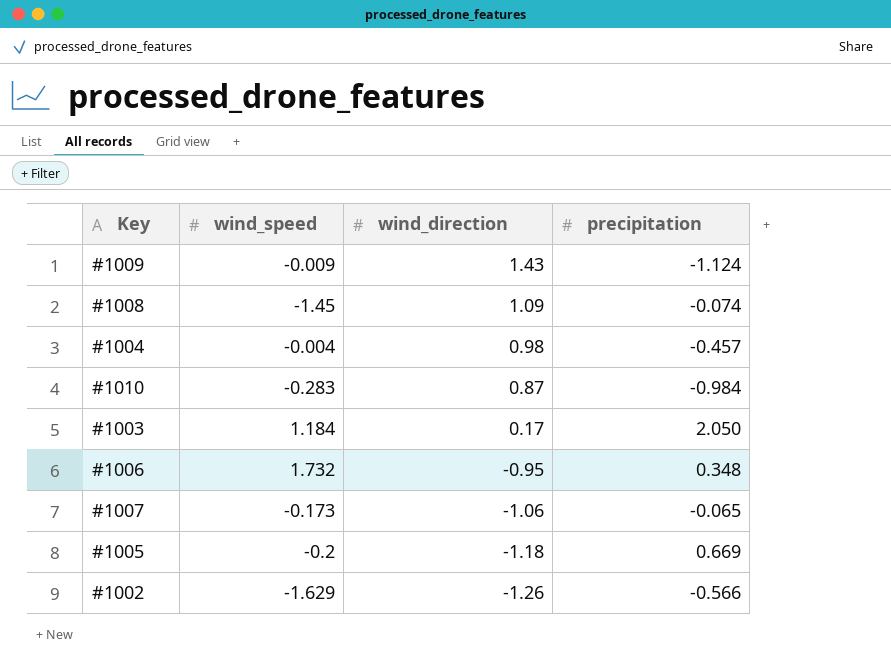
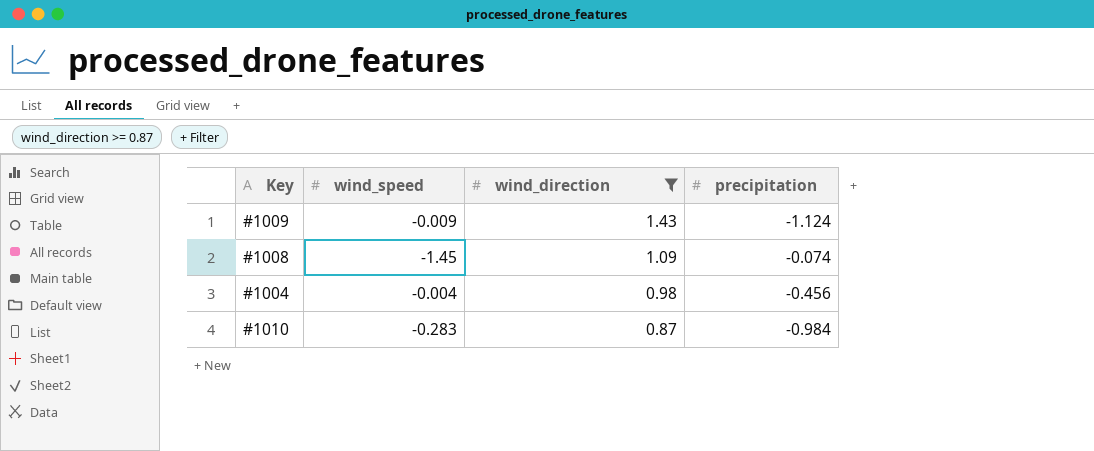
filter: none -> wind_direction >= 0.87
#1004 | precipitation: -0.457 -> -0.456

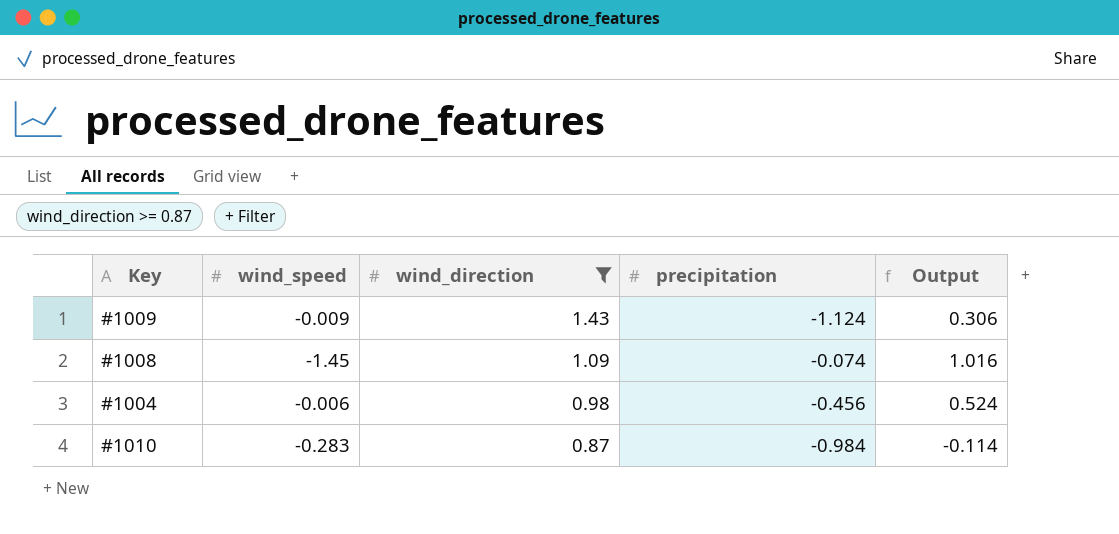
column Output | formula: none -> [wind_direction] + [precipitation]
#1004 | wind_speed: -0.004 -> -0.006

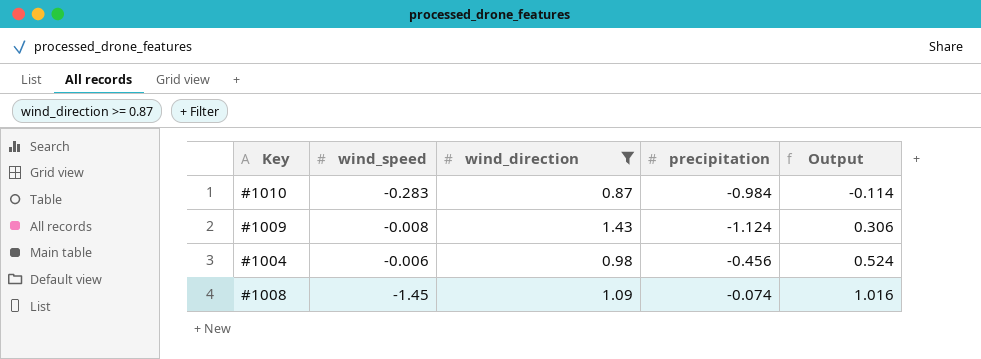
row order: wind_direction descending -> Output ascending
#1009 | wind_speed: -0.009 -> -0.008

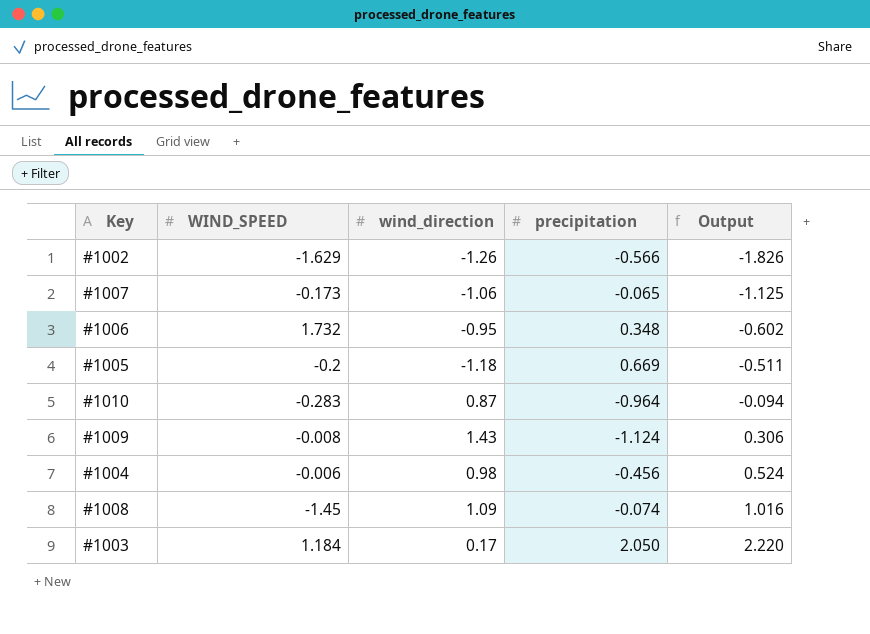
filter: wind_direction >= 0.87 -> none
column name: wind_speed -> WIND_SPEED
#1010 | precipitation: -0.984 -> -0.964
#1010 | Output: -0.114 -> -0.094

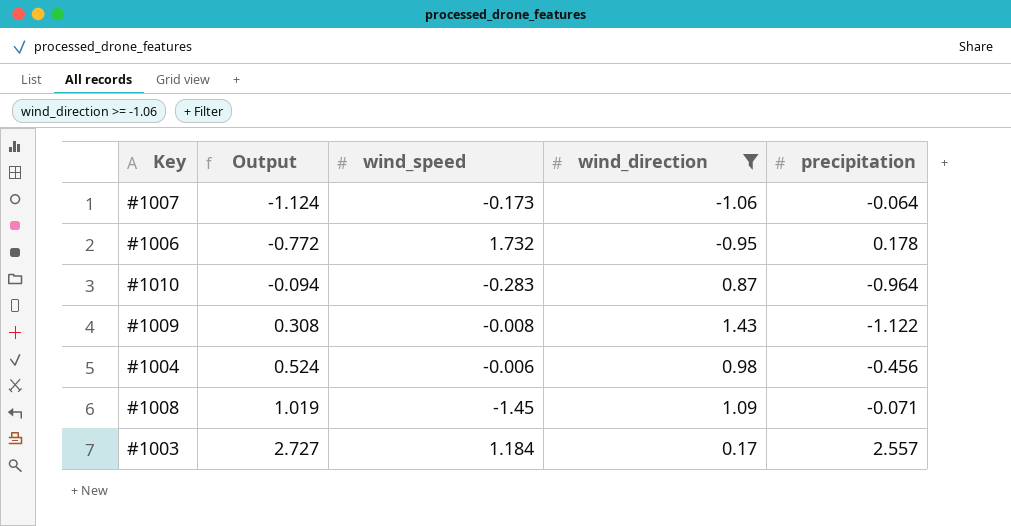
filter: none -> wind_direction >= -1.06
column Output | position: 5 -> 2
column name: WIND_SPEED -> wind_speed
#1007 | Output: -1.125 -> -1.124
#1007 | precipitation: -0.065 -> -0.064
#1006 | Output: -0.602 -> -0.772
#1006 | precipitation: 0.348 -> 0.178
#1009 | Output: 0.306 -> 0.308
#1009 | precipitation: -1.124 -> -1.122
#1008 | Output: 1.016 -> 1.019
#1008 | precipitation: -0.074 -> -0.071
#1003 | Output: 2.220 -> 2.727
#1003 | precipitation: 2.050 -> 2.557

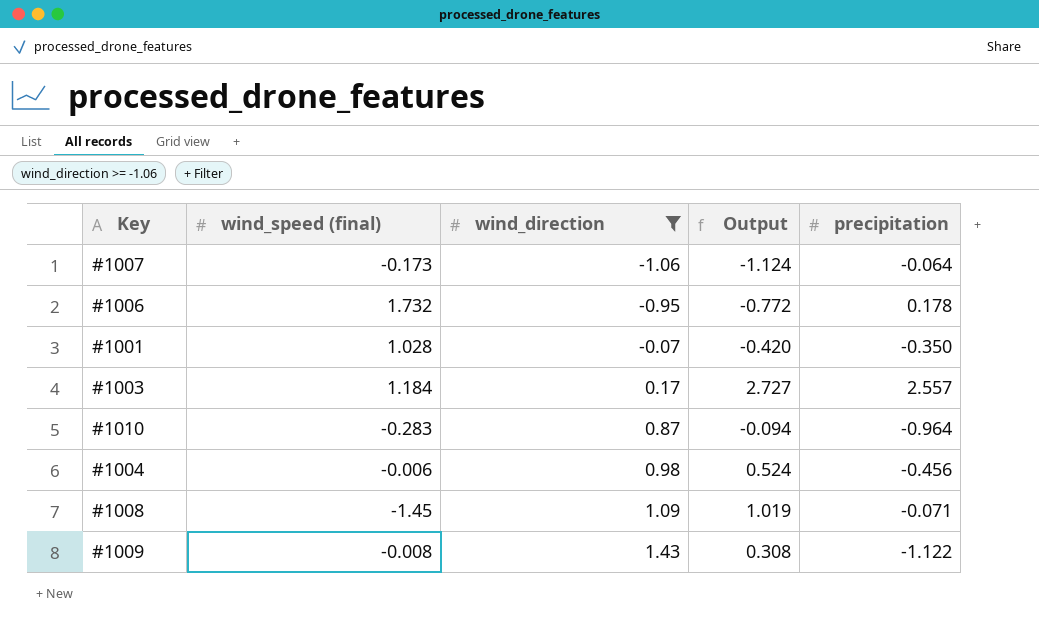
row order: Output ascending -> wind_direction ascending
column name: wind_speed -> wind_speed (final)
column Output | position: 2 -> 4
row #1001: none -> 1.028 | -0.07 | -0.420 | -0.350

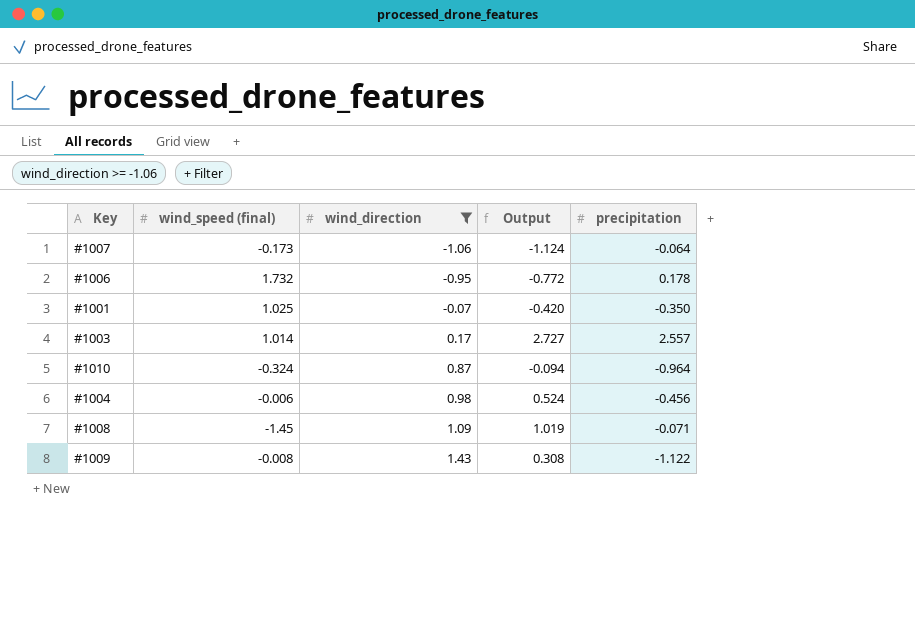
#1001 | wind_speed (final): 1.028 -> 1.025
#1003 | wind_speed (final): 1.184 -> 1.014
#1010 | wind_speed (final): -0.283 -> -0.324

